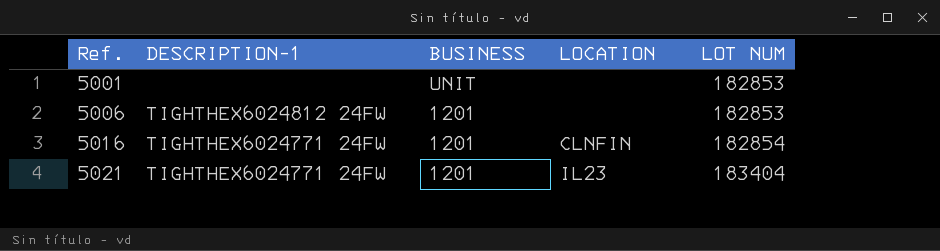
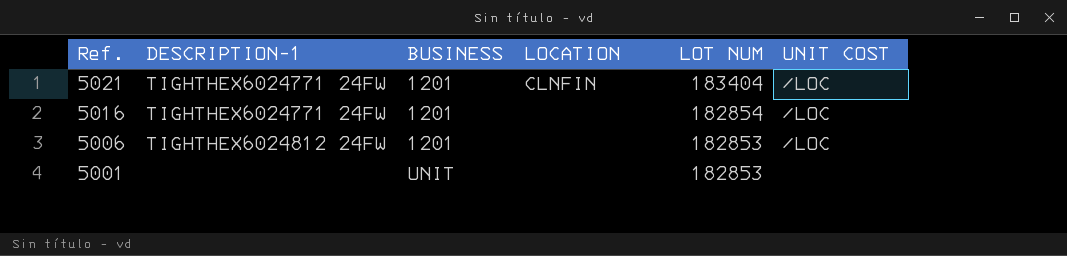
row order: Ref. ascending -> Ref. descending
column UNIT COST | position: none -> 6
5021 | LOCATION: IL23 -> CLNFIN
5016 | LOCATION: CLNFIN -> none

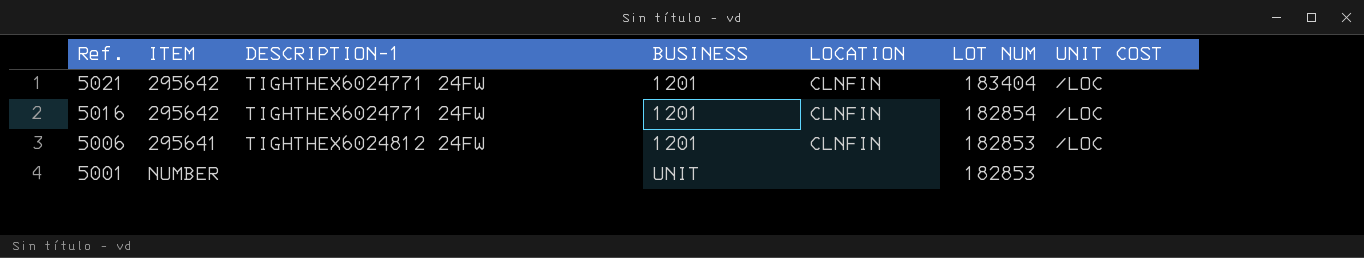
column ITEM | position: none -> 2
5016 | LOCATION: none -> CLNFIN
5006 | LOCATION: none -> CLNFIN

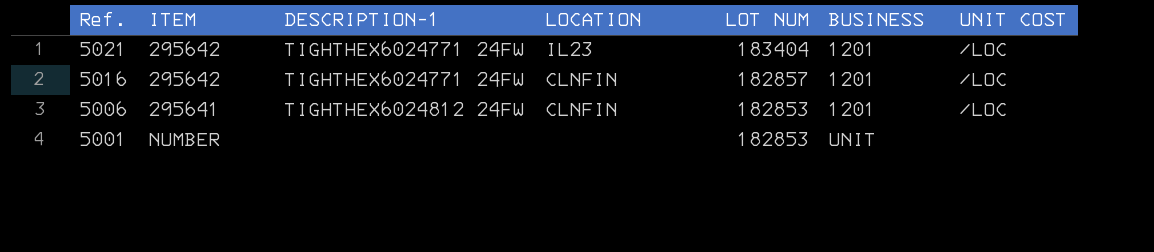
column BUSINESS | position: 4 -> 6
5021 | LOCATION: CLNFIN -> IL23
5016 | LOT NUM: 182854 -> 182857

